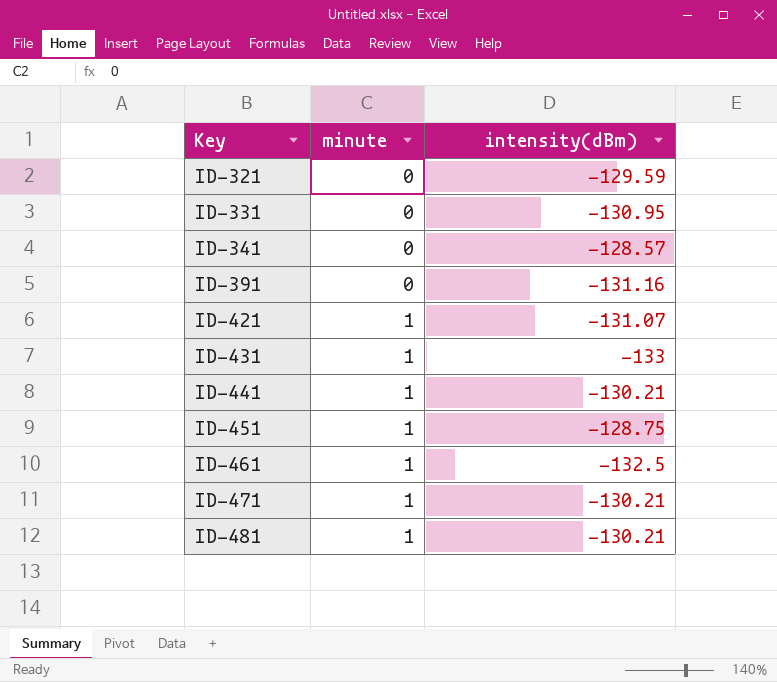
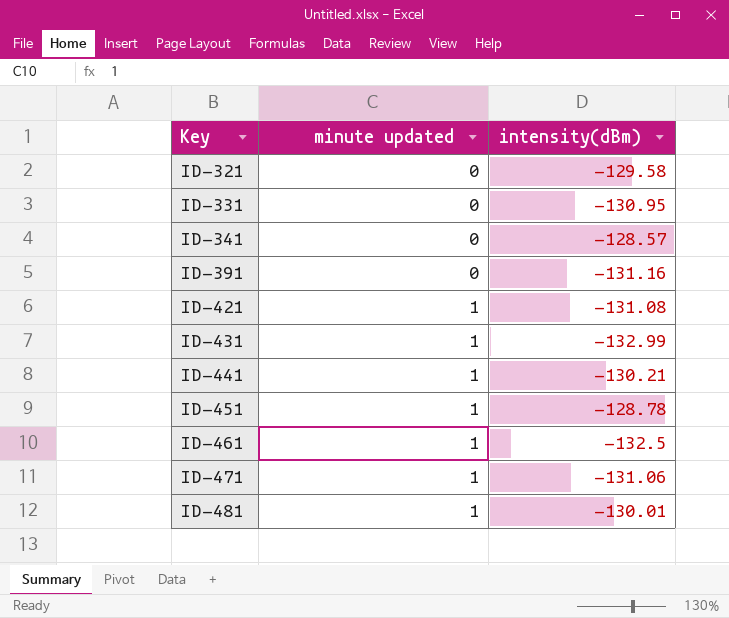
column name: minute -> minute updated
ID-321 | intensity(dBm): -129.59 -> -129.58
ID-421 | intensity(dBm): -131.07 -> -131.08
ID-431 | intensity(dBm): -133 -> -132.99
ID-451 | intensity(dBm): -128.75 -> -128.78
ID-471 | intensity(dBm): -130.21 -> -131.06
ID-481 | intensity(dBm): -130.21 -> -130.01

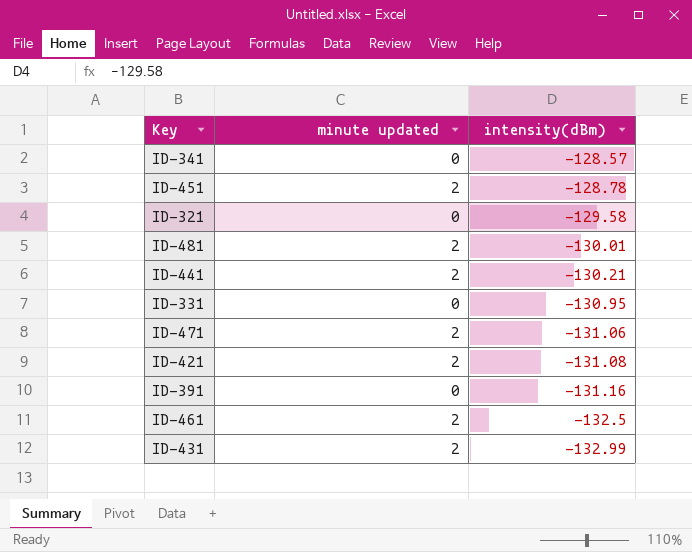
row order: Key ascending -> intensity(dBm) descending
ID-451 | minute updated: 1 -> 2
ID-481 | minute updated: 1 -> 2
ID-441 | minute updated: 1 -> 2
ID-471 | minute updated: 1 -> 2
ID-421 | minute updated: 1 -> 2
ID-461 | minute updated: 1 -> 2
ID-431 | minute updated: 1 -> 2

